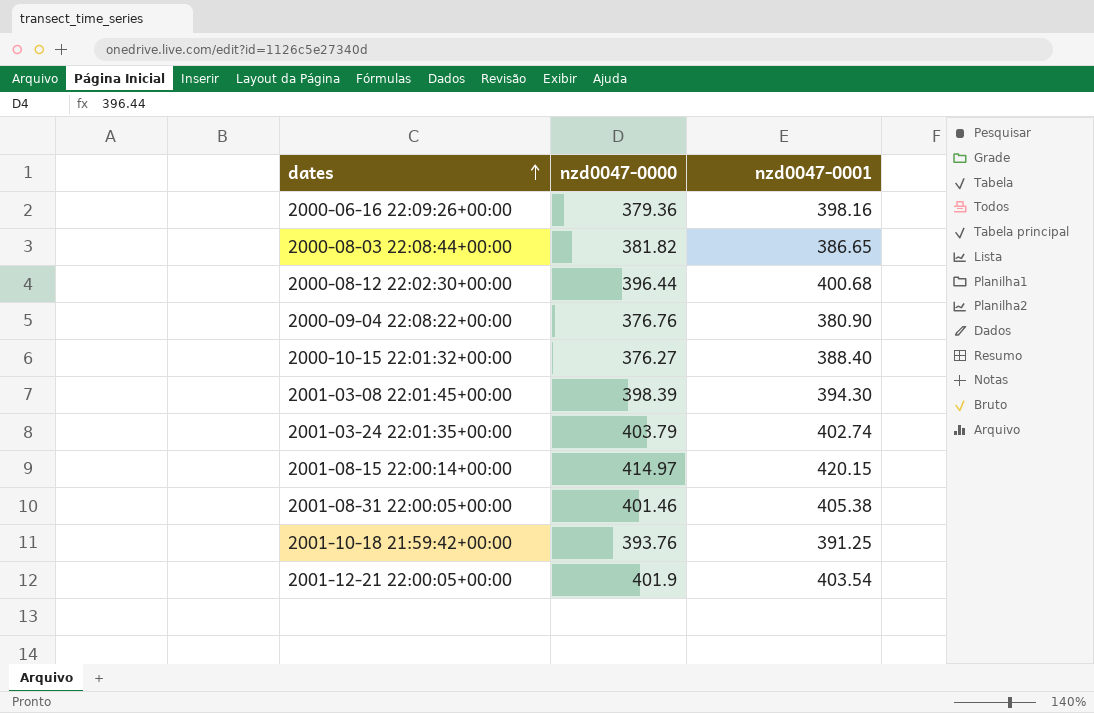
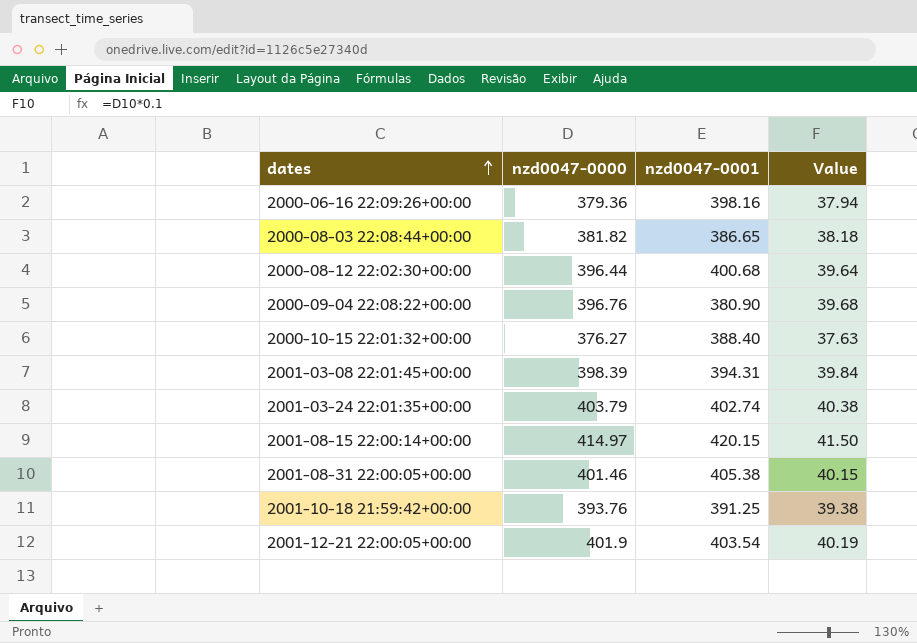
column Value | formula: none -> [nzd0047-0000] * 0.1
2000-09-04 22:08:22+00:00 | nzd0047-0000: 376.76 -> 396.76
2001-03-08 22:01:45+00:00 | nzd0047-0001: 394.30 -> 394.31

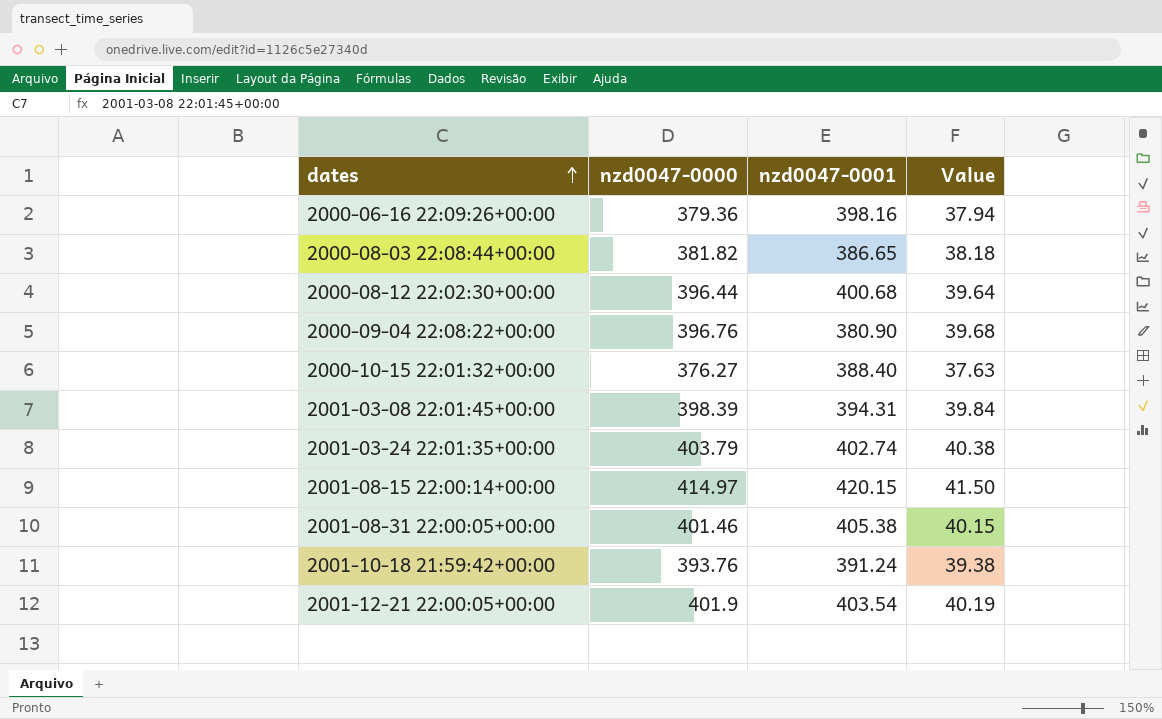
2001-10-18 21:59:42+00:00 | nzd0047-0001: 391.25 -> 391.24

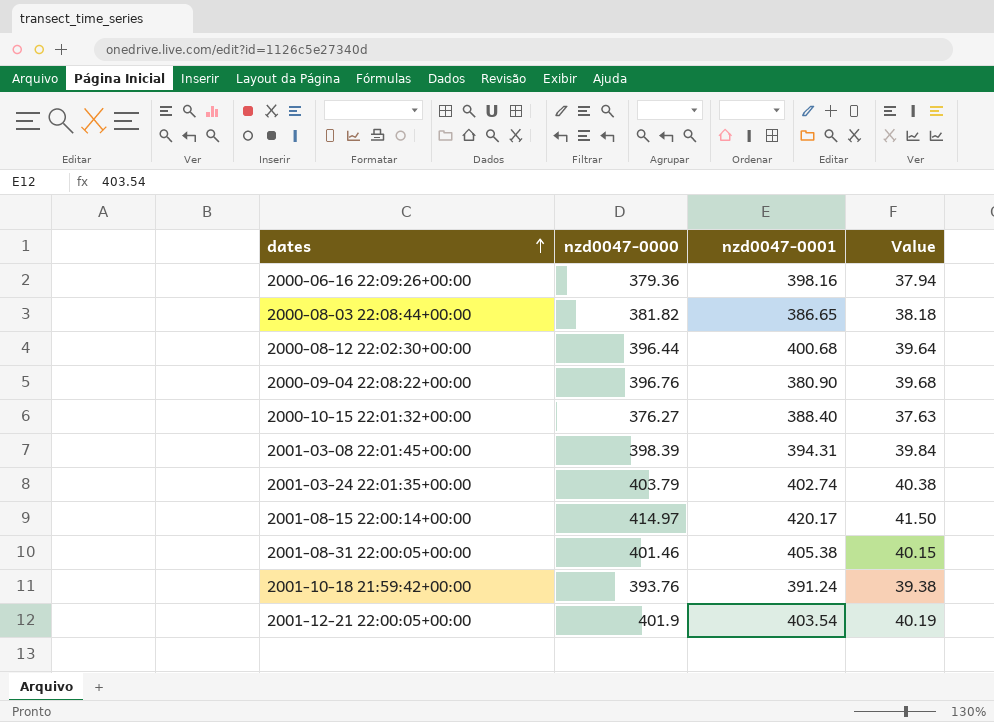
2001-08-15 22:00:14+00:00 | nzd0047-0001: 420.15 -> 420.17

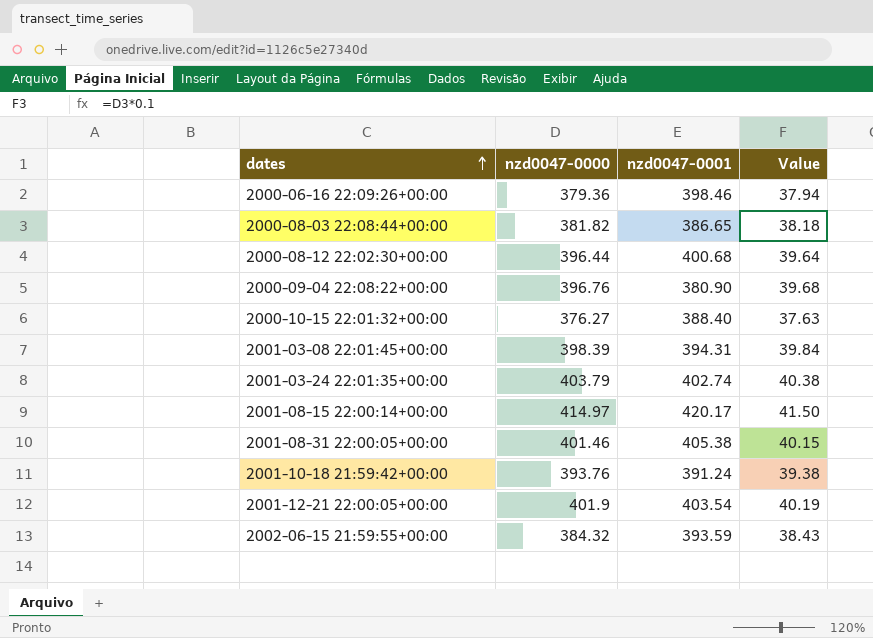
2000-06-16 22:09:26+00:00 | nzd0047-0001: 398.16 -> 398.46
row 2002-06-15 21:59:55+00:00: none -> 384.32 | 393.59 | 38.43

